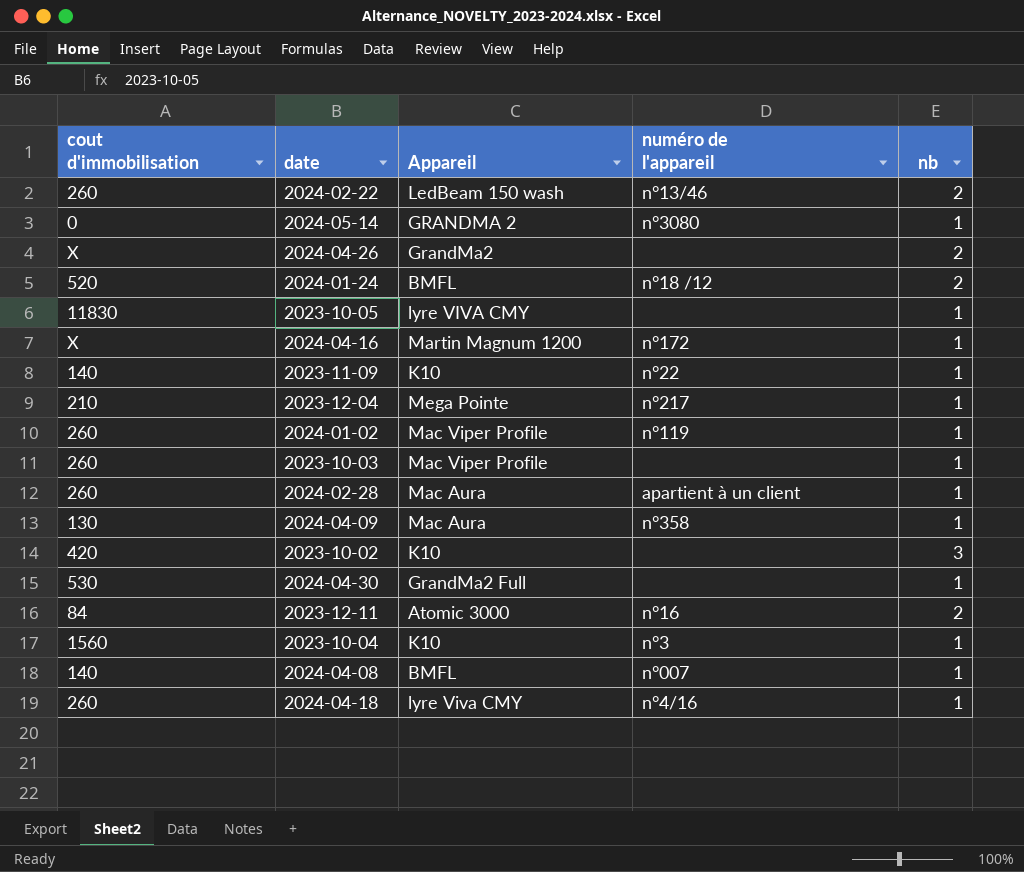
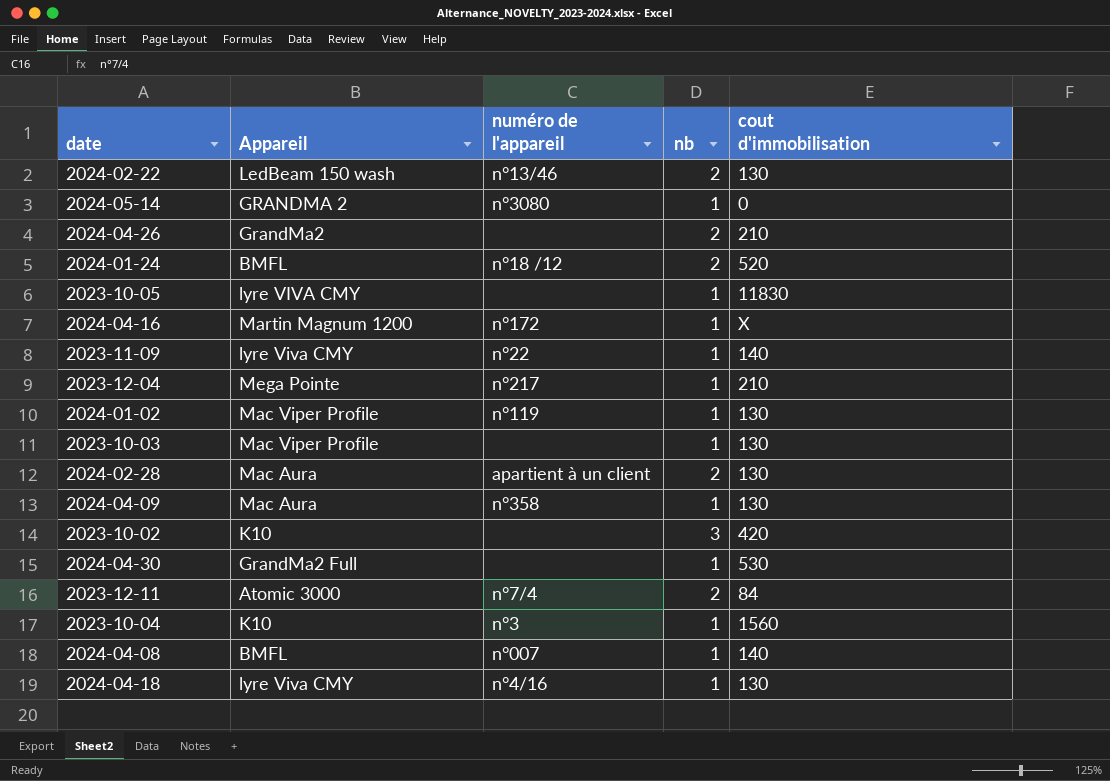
column cout d'immobilisation | position: 1 -> 5
2024-02-22 | cout d'immobilisation: 260 -> 130
2024-04-26 | cout d'immobilisation: X -> 210
2023-11-09 | Appareil: K10 -> lyre Viva CMY
2024-01-02 | cout d'immobilisation: 260 -> 130
2023-10-03 | cout d'immobilisation: 260 -> 130
2024-02-28 | nb: 1 -> 2
2024-02-28 | cout d'immobilisation: 260 -> 130
2023-12-11 | numéro de l'appareil: n°16 -> n°7/4
2024-04-18 | cout d'immobilisation: 260 -> 130

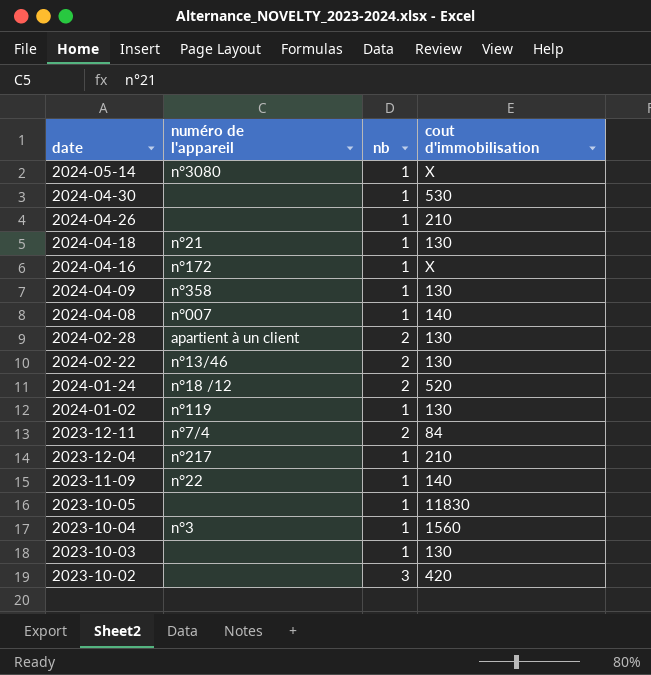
row order: none -> date descending
column Appareil | position: 2 -> none
2024-05-14 | cout d'immobilisation: 0 -> X
2024-04-26 | nb: 2 -> 1
2024-04-18 | numéro de l'appareil: n°4/16 -> n°21

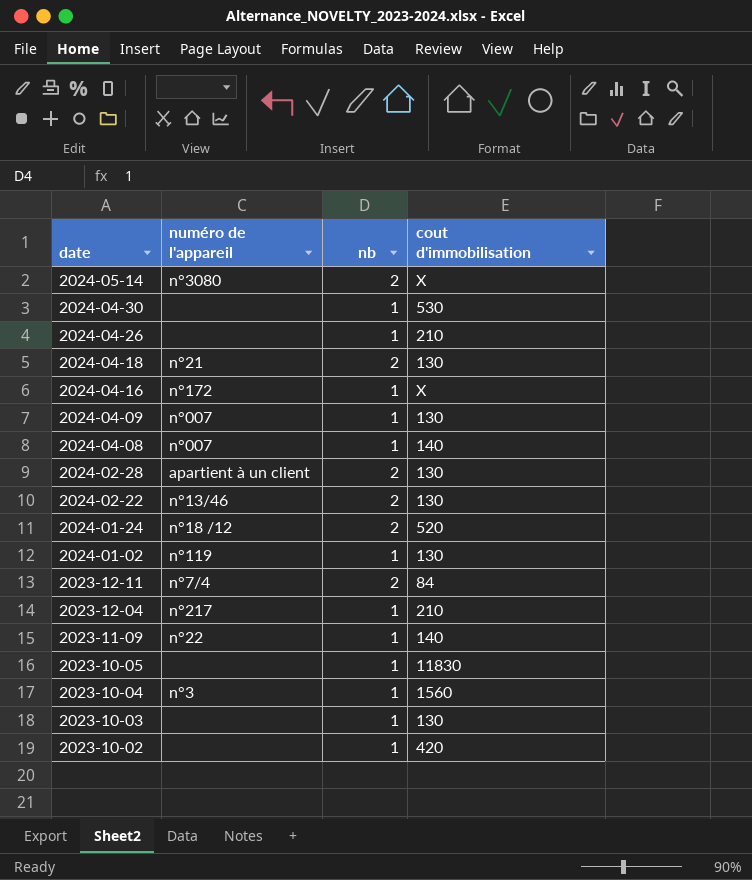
2024-05-14 | nb: 1 -> 2
2024-04-18 | nb: 1 -> 2
2024-04-09 | numéro de l'appareil: n°358 -> n°007
2023-10-02 | nb: 3 -> 1

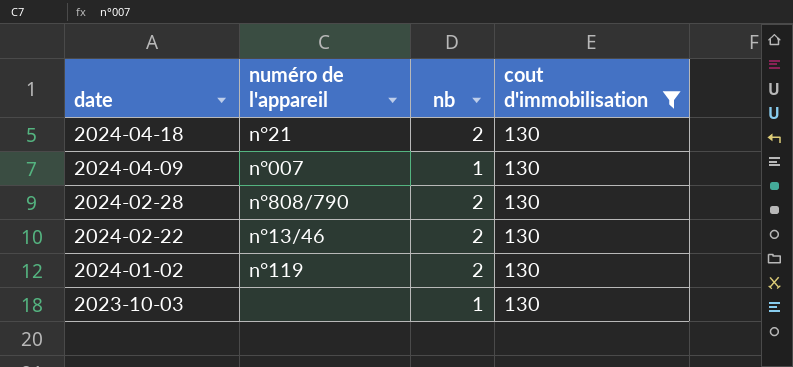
filter: none -> cout d'immobilisation = 130
2024-02-28 | numéro de l'appareil: apartient à un client -> n°808/790
2024-01-02 | nb: 1 -> 2

